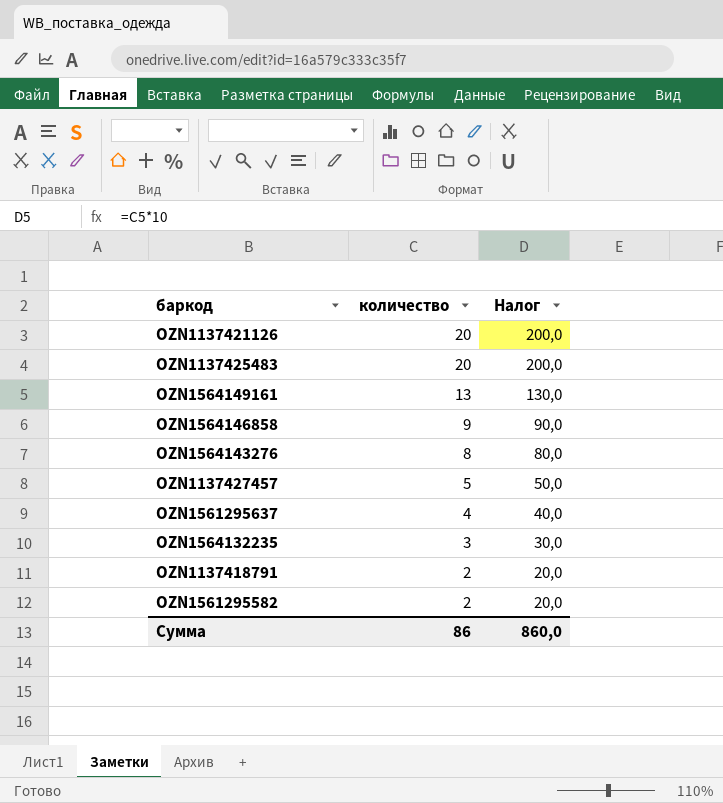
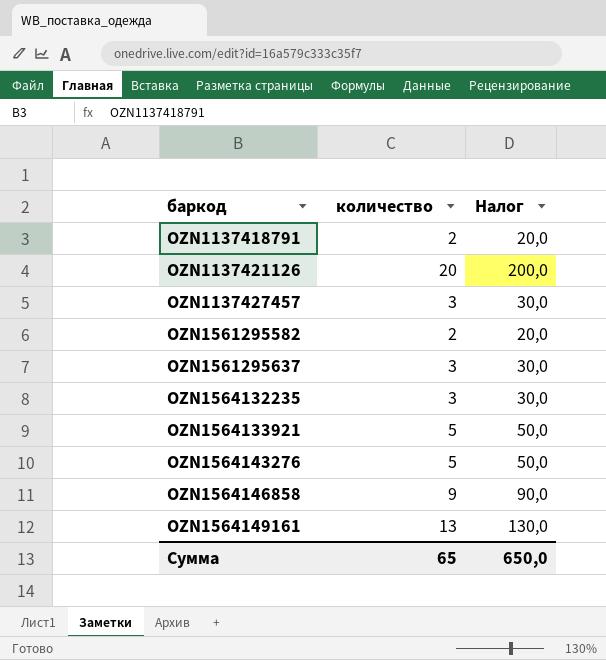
row order: количество descending -> баркод ascending
row OZN1137425483: 20 | 200,0 -> none
OZN1137427457 | количество: 5 -> 3
OZN1137427457 | Налог: 50,0 -> 30,0
OZN1561295637 | количество: 4 -> 3
OZN1561295637 | Налог: 40,0 -> 30,0
row OZN1564133921: none -> 5 | 50,0
OZN1564143276 | количество: 8 -> 5
OZN1564143276 | Налог: 80,0 -> 50,0
Сумма | количество: 86 -> 65
Сумма | Налог: 860,0 -> 650,0

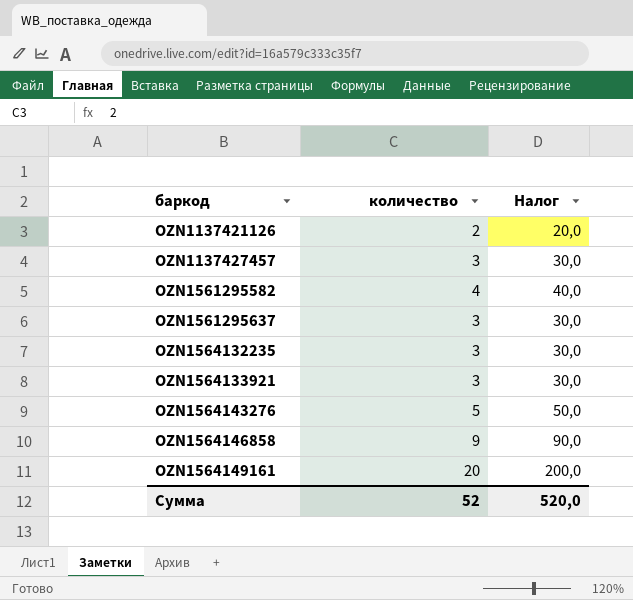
row OZN1137418791: 2 | 20,0 -> none
OZN1137421126 | количество: 20 -> 2
OZN1137421126 | Налог: 200,0 -> 20,0
OZN1561295582 | количество: 2 -> 4
OZN1561295582 | Налог: 20,0 -> 40,0
OZN1564133921 | количество: 5 -> 3
OZN1564133921 | Налог: 50,0 -> 30,0
OZN1564149161 | количество: 13 -> 20
OZN1564149161 | Налог: 130,0 -> 200,0
Сумма | количество: 65 -> 52
Сумма | Налог: 650,0 -> 520,0

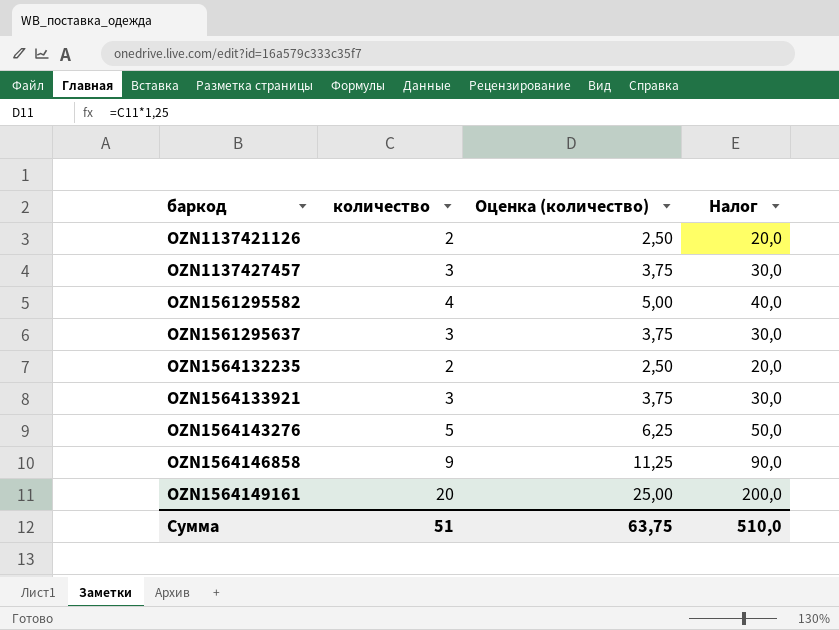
column Оценка (количество) | formula: none -> [количество] * 1,25
OZN1564132235 | количество: 3 -> 2
OZN1564132235 | Налог: 30,0 -> 20,0
Сумма | количество: 52 -> 51
Сумма | Налог: 520,0 -> 510,0

